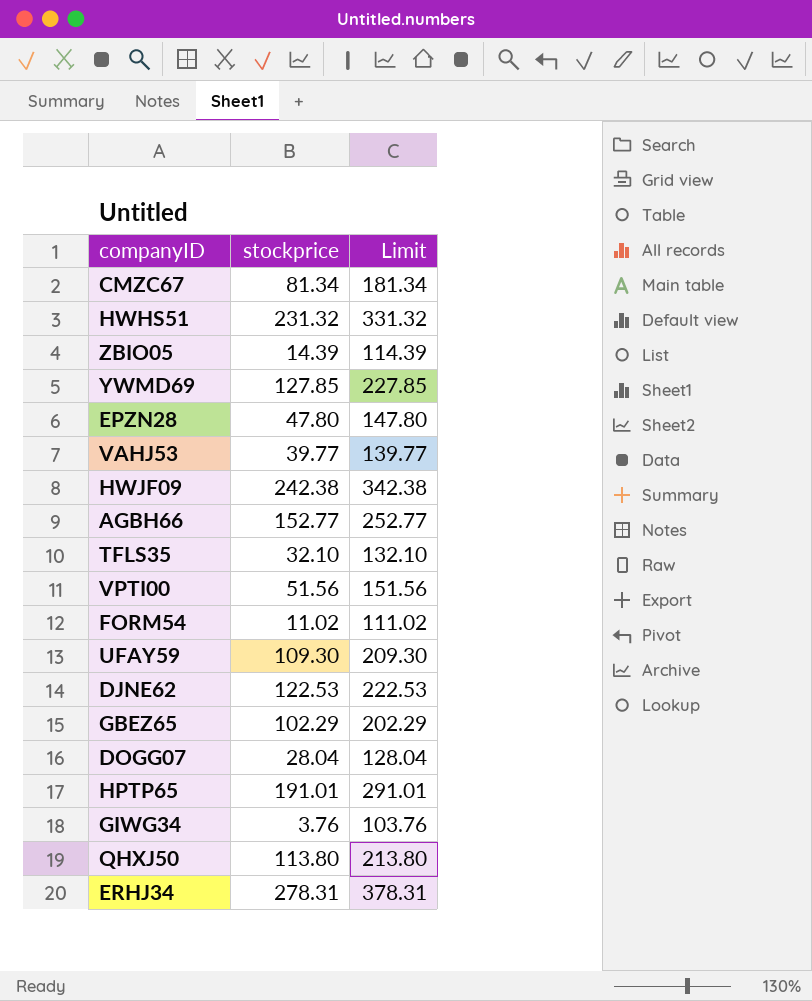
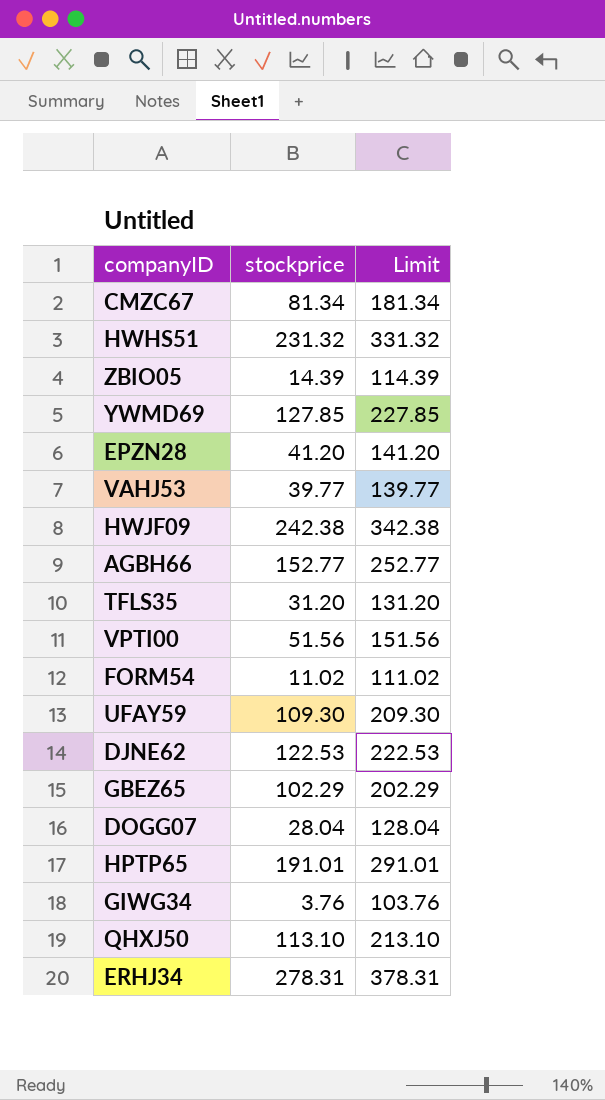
EPZN28 | stockprice: 47.80 -> 41.20
EPZN28 | Limit: 147.80 -> 141.20
TFLS35 | stockprice: 32.10 -> 31.20
TFLS35 | Limit: 132.10 -> 131.20
QHXJ50 | stockprice: 113.80 -> 113.10
QHXJ50 | Limit: 213.80 -> 213.10

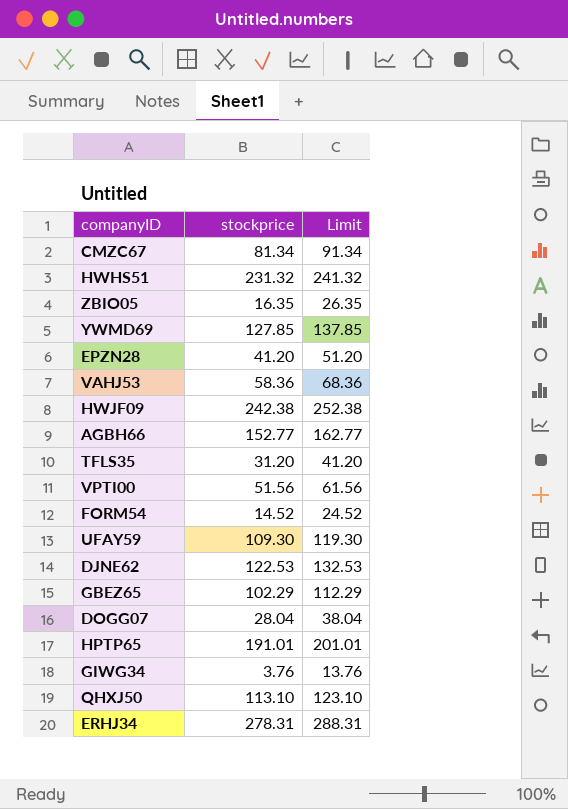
column Limit | formula: [stockprice] + 100 -> [stockprice] + 10
ZBIO05 | stockprice: 14.39 -> 16.35
VAHJ53 | stockprice: 39.77 -> 58.36
FORM54 | stockprice: 11.02 -> 14.52

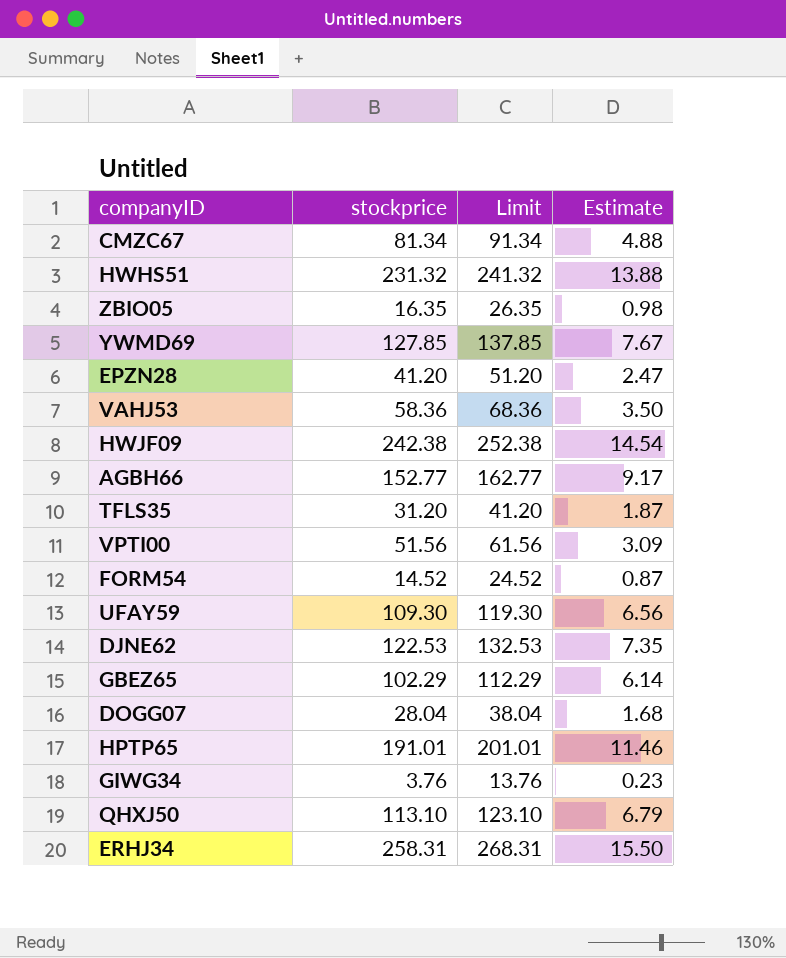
column Estimate | formula: none -> [stockprice] * 0.06
ERHJ34 | stockprice: 278.31 -> 258.31
ERHJ34 | Limit: 288.31 -> 268.31

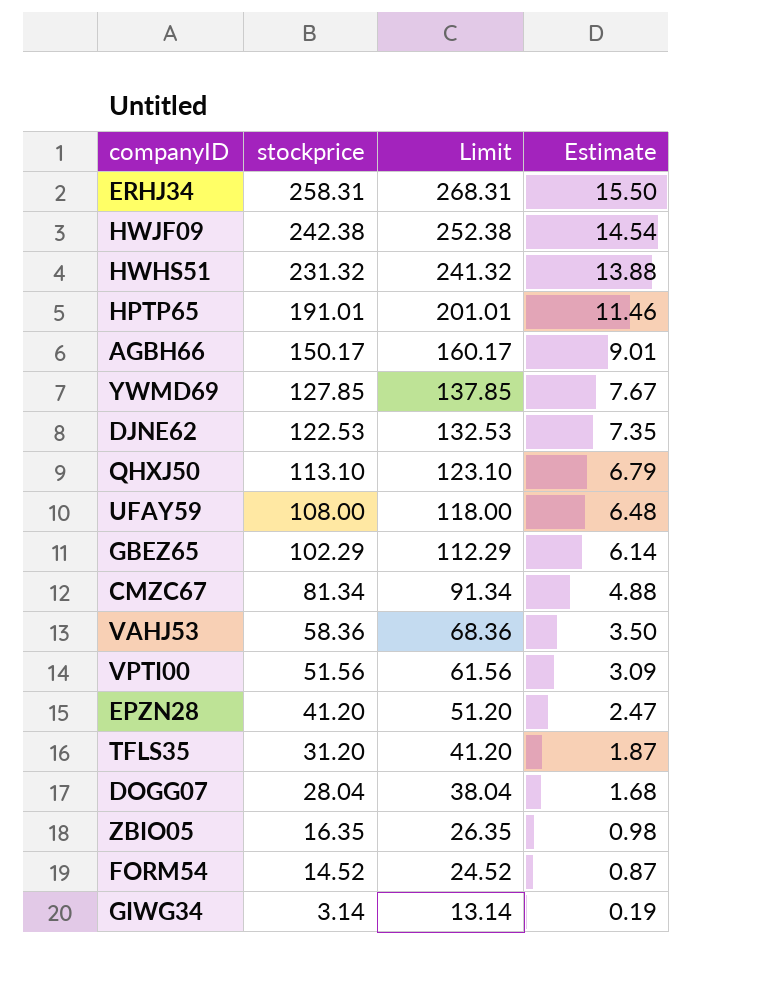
row order: none -> stockprice descending
AGBH66 | stockprice: 152.77 -> 150.17
AGBH66 | Limit: 162.77 -> 160.17
AGBH66 | Estimate: 9.17 -> 9.01
UFAY59 | stockprice: 109.30 -> 108.00
UFAY59 | Limit: 119.30 -> 118.00
UFAY59 | Estimate: 6.56 -> 6.48
GIWG34 | stockprice: 3.76 -> 3.14
GIWG34 | Limit: 13.76 -> 13.14
GIWG34 | Estimate: 0.23 -> 0.19

